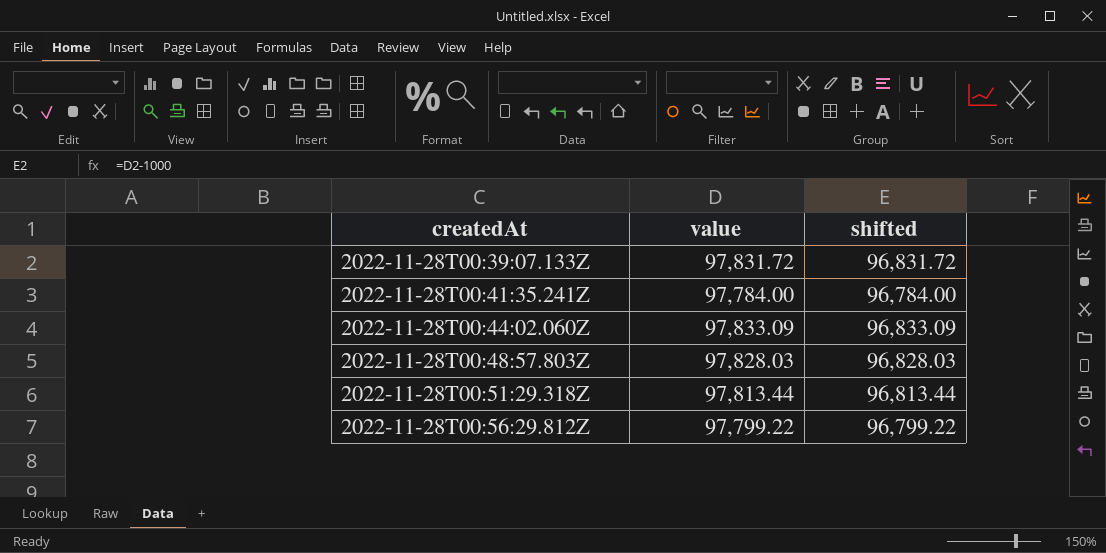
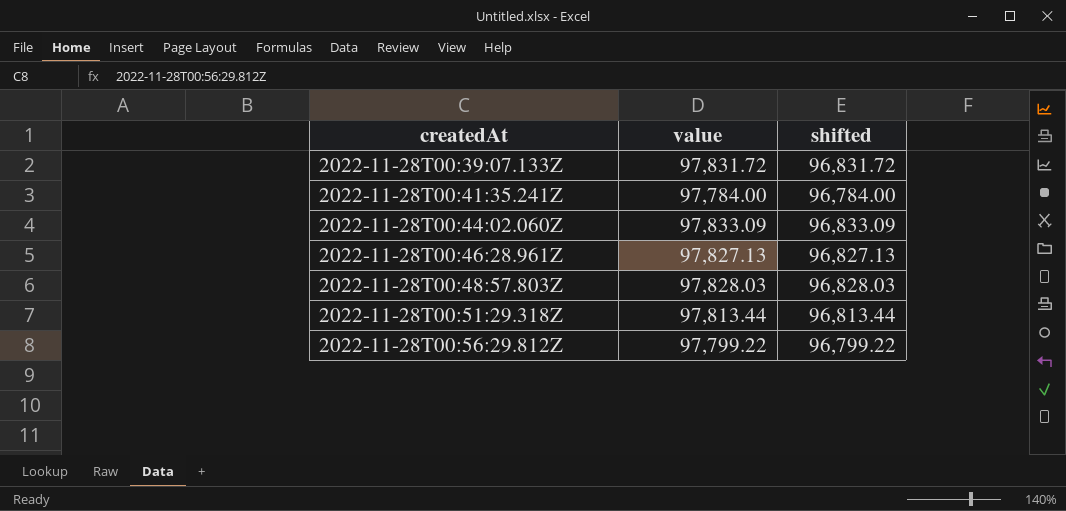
row 2022-11-28T00:46:28.961Z: none -> 97,827.13 | 96,827.13

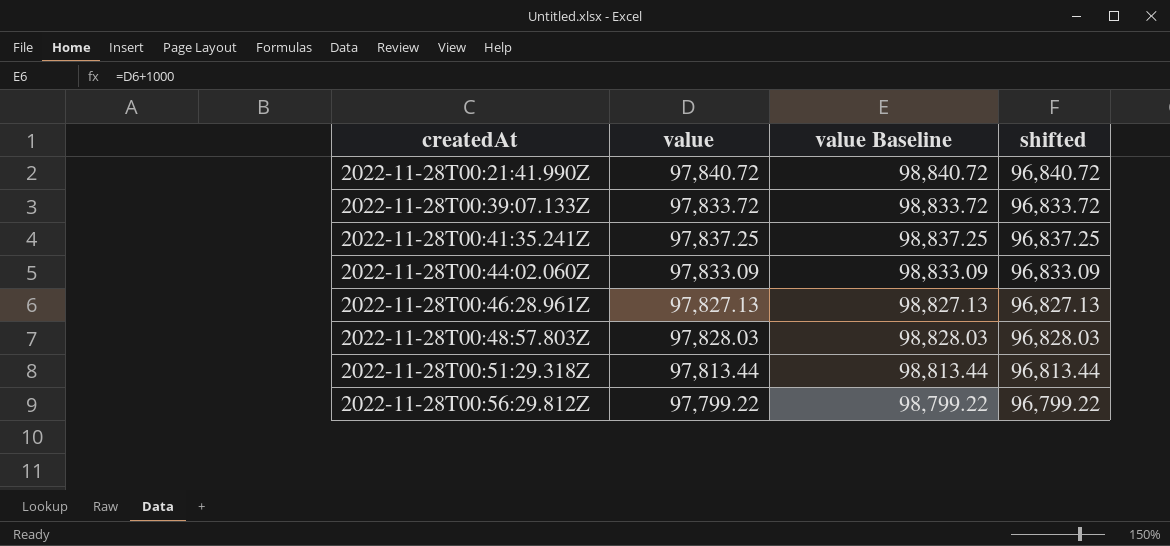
column value Baseline | formula: none -> [value] + 1000
row 2022-11-28T00:21:41.990Z: none -> 97,840.72 | 98,840.72 | 96,840.72
2022-11-28T00:39:07.133Z | value: 97,831.72 -> 97,833.72
2022-11-28T00:39:07.133Z | shifted: 96,831.72 -> 96,833.72
2022-11-28T00:41:35.241Z | value: 97,784.00 -> 97,837.25
2022-11-28T00:41:35.241Z | shifted: 96,784.00 -> 96,837.25

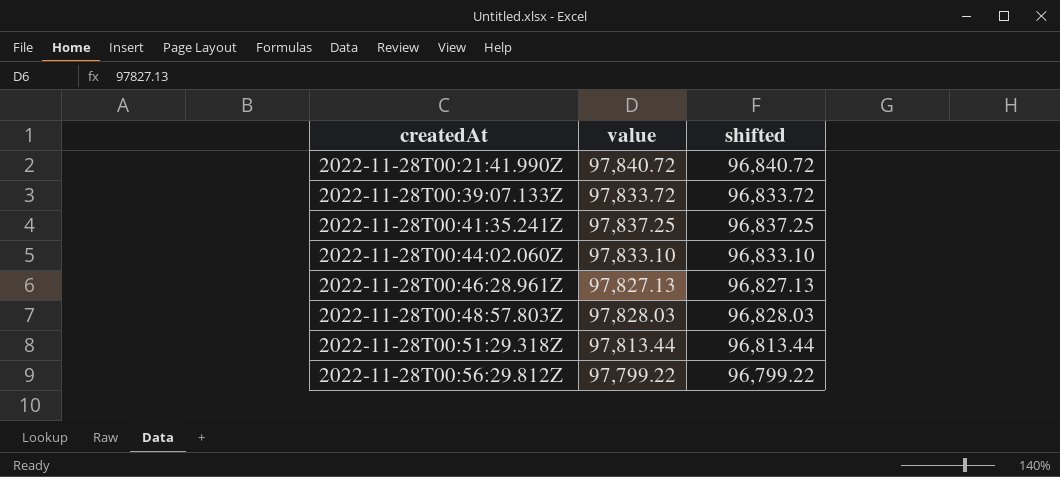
column value Baseline | formula: [value] + 1000 -> none
2022-11-28T00:44:02.060Z | value: 97,833.09 -> 97,833.10
2022-11-28T00:44:02.060Z | shifted: 96,833.09 -> 96,833.10

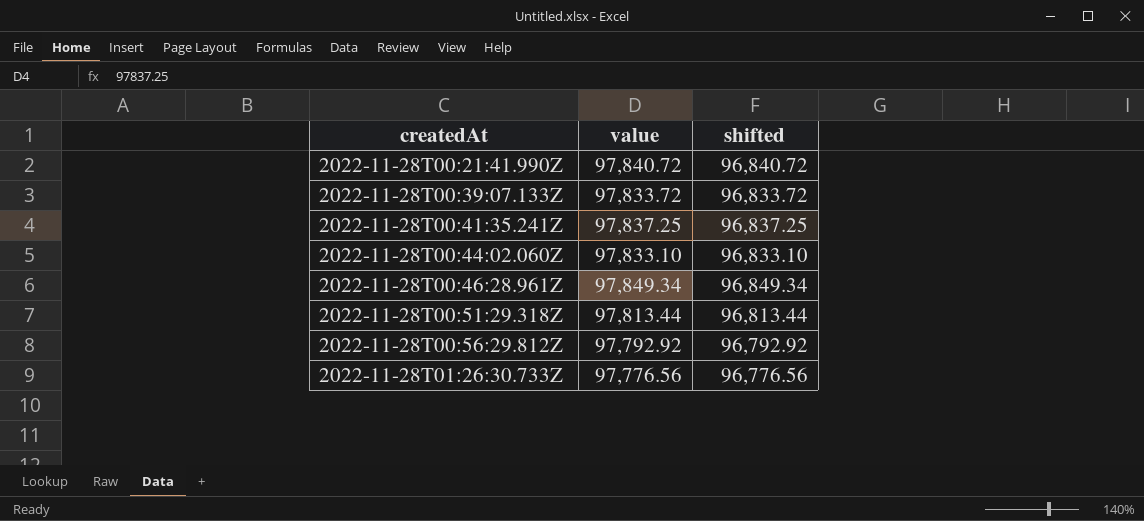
row 2022-11-28T00:48:57.803Z: 97,828.03 | 96,828.03 -> none
2022-11-28T00:46:28.961Z | value: 97,827.13 -> 97,849.34
2022-11-28T00:46:28.961Z | shifted: 96,827.13 -> 96,849.34
2022-11-28T00:56:29.812Z | value: 97,799.22 -> 97,792.92
2022-11-28T00:56:29.812Z | shifted: 96,799.22 -> 96,792.92
row 2022-11-28T01:26:30.733Z: none -> 97,776.56 | 96,776.56

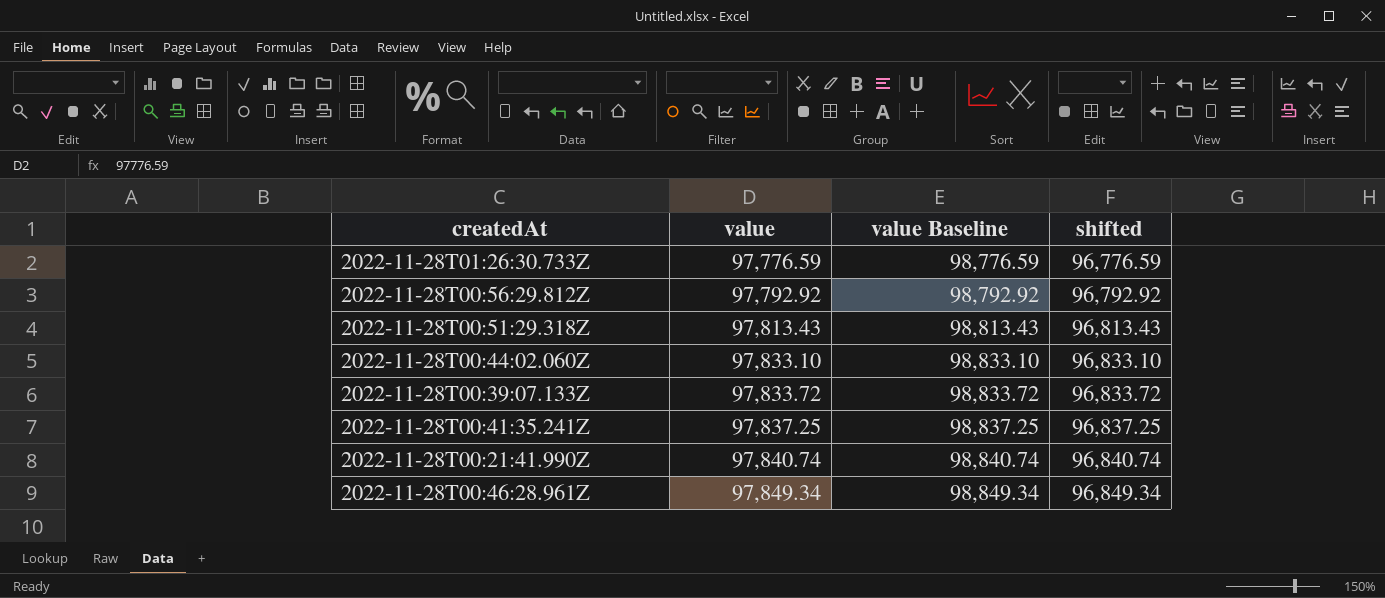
row order: createdAt ascending -> value ascending
column value Baseline | formula: none -> [value] + 1000
2022-11-28T01:26:30.733Z | value: 97,776.56 -> 97,776.59
2022-11-28T01:26:30.733Z | shifted: 96,776.56 -> 96,776.59
2022-11-28T00:51:29.318Z | value: 97,813.44 -> 97,813.43
2022-11-28T00:51:29.318Z | shifted: 96,813.44 -> 96,813.43
2022-11-28T00:21:41.990Z | value: 97,840.72 -> 97,840.74
2022-11-28T00:21:41.990Z | shifted: 96,840.72 -> 96,840.74

